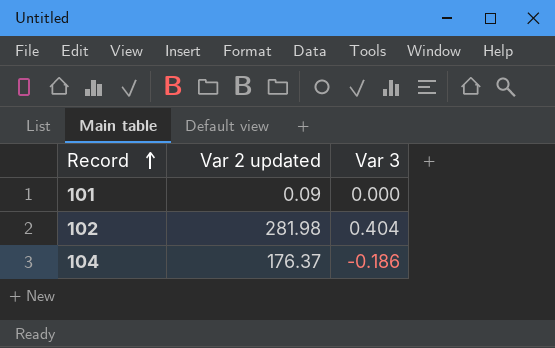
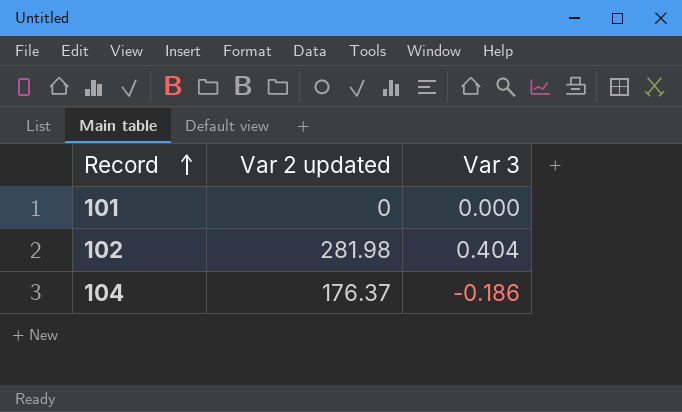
101 | Var 2 updated: 0.09 -> 0

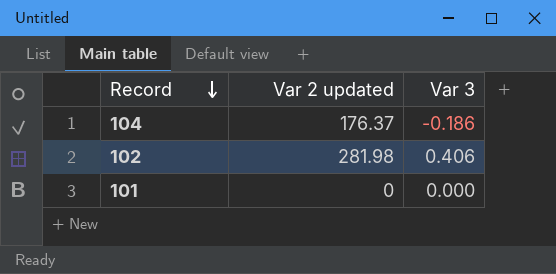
row order: Record ascending -> Record descending
102 | Var 3: 0.404 -> 0.406

